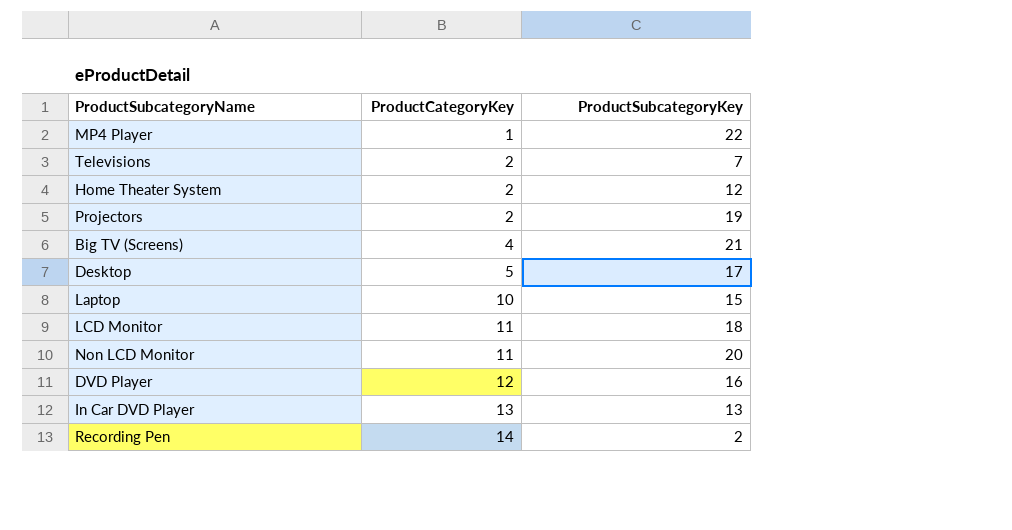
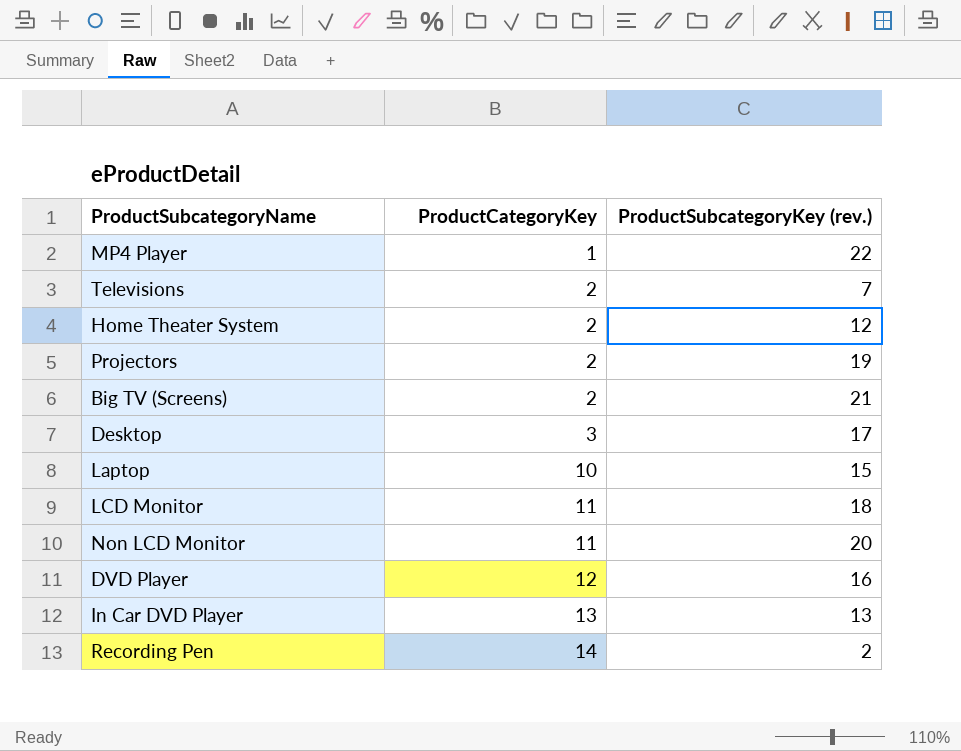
column name: ProductSubcategoryKey -> ProductSubcategoryKey (rev.)
Big TV (Screens) | ProductCategoryKey: 4 -> 2
Desktop | ProductCategoryKey: 5 -> 3

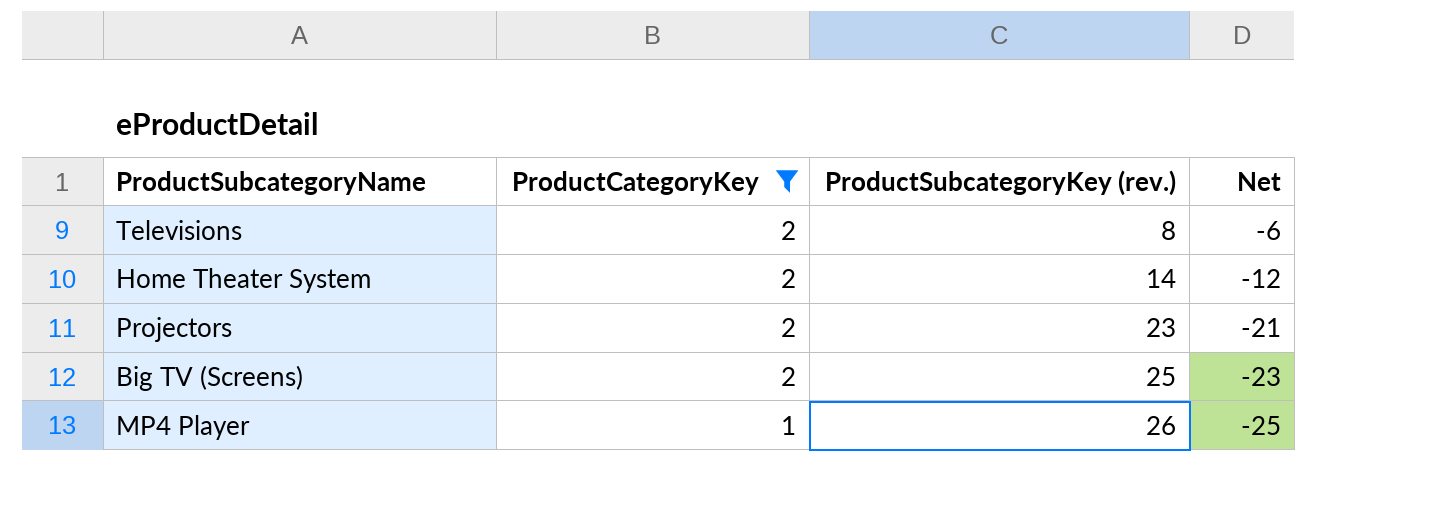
filter: none -> ProductCategoryKey <= 2
row order: ProductCategoryKey ascending -> ProductCategoryKey descending
column Net | formula: none -> [ProductCategoryKey] - [ProductSubcategoryKey (rev.)]
Televisions | ProductSubcategoryKey (rev.): 7 -> 8
Home Theater System | ProductSubcategoryKey (rev.): 12 -> 14
Projectors | ProductSubcategoryKey (rev.): 19 -> 23
Big TV (Screens) | ProductSubcategoryKey (rev.): 21 -> 25
MP4 Player | ProductSubcategoryKey (rev.): 22 -> 26

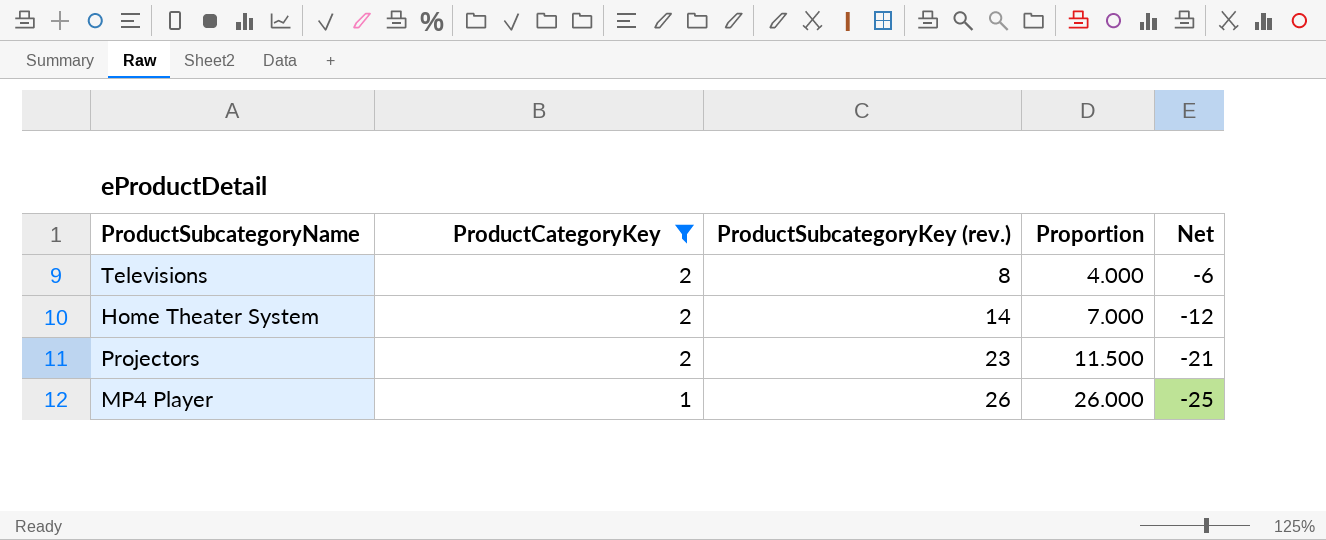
column Proportion | formula: none -> [ProductSubcategoryKey (rev.)] / [ProductCategoryKey]
row Big TV (Screens): 2 | 25 | -23 -> none

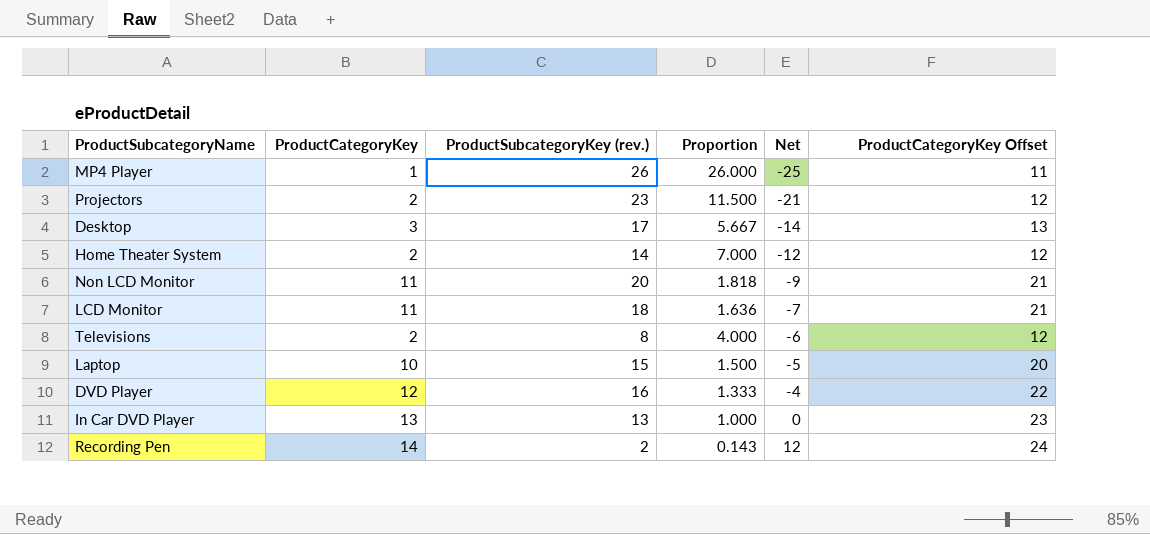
filter: ProductCategoryKey <= 2 -> none
row order: ProductCategoryKey descending -> Net ascending
column ProductCategoryKey Offset | formula: none -> [ProductCategoryKey] + 10

